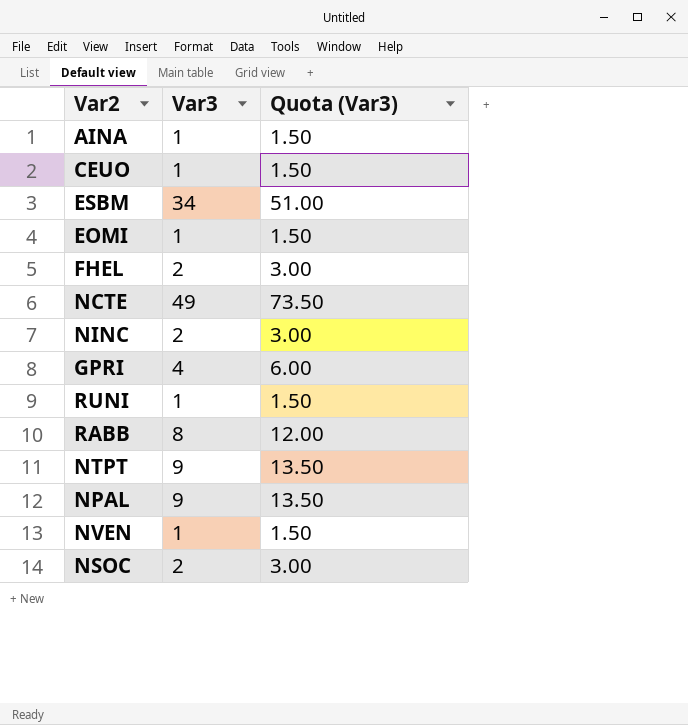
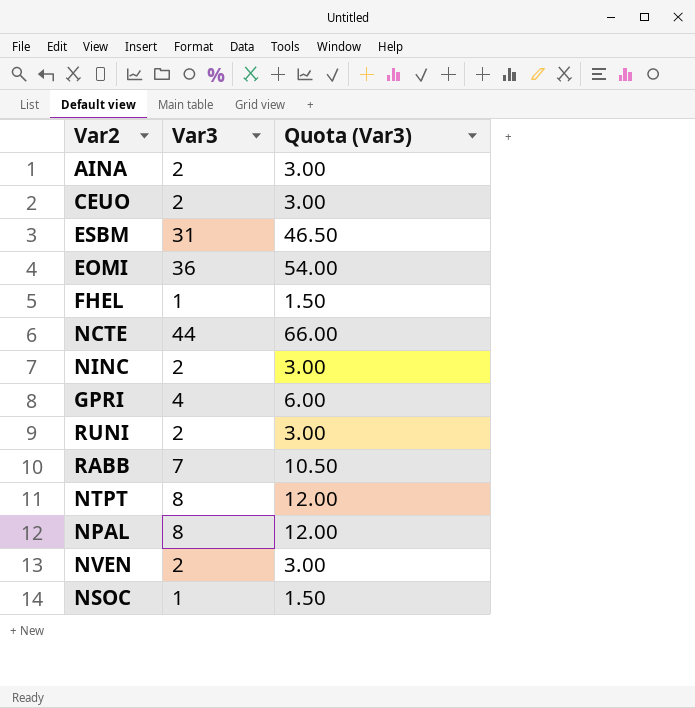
AINA | Var3: 1 -> 2
AINA | Quota (Var3): 1.50 -> 3.00
CEUO | Var3: 1 -> 2
CEUO | Quota (Var3): 1.50 -> 3.00
ESBM | Var3: 34 -> 31
ESBM | Quota (Var3): 51.00 -> 46.50
EOMI | Var3: 1 -> 36
EOMI | Quota (Var3): 1.50 -> 54.00
FHEL | Var3: 2 -> 1
FHEL | Quota (Var3): 3.00 -> 1.50
NCTE | Var3: 49 -> 44
NCTE | Quota (Var3): 73.50 -> 66.00
RUNI | Var3: 1 -> 2
RUNI | Quota (Var3): 1.50 -> 3.00
RABB | Var3: 8 -> 7
RABB | Quota (Var3): 12.00 -> 10.50
NTPT | Var3: 9 -> 8
NTPT | Quota (Var3): 13.50 -> 12.00
NPAL | Var3: 9 -> 8
NPAL | Quota (Var3): 13.50 -> 12.00
NVEN | Var3: 1 -> 2
NVEN | Quota (Var3): 1.50 -> 3.00
NSOC | Var3: 2 -> 1
NSOC | Quota (Var3): 3.00 -> 1.50

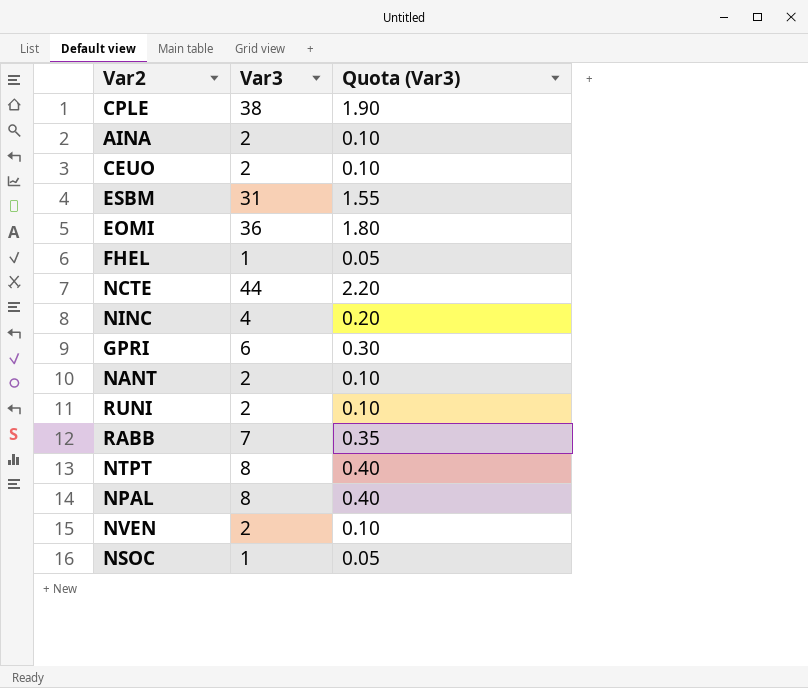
column Quota (Var3) | formula: [Var3] * 1.5 -> [Var3] * 0.05
row CPLE: none -> 38 | 1.90
NINC | Var3: 2 -> 4
GPRI | Var3: 4 -> 6
row NANT: none -> 2 | 0.10

